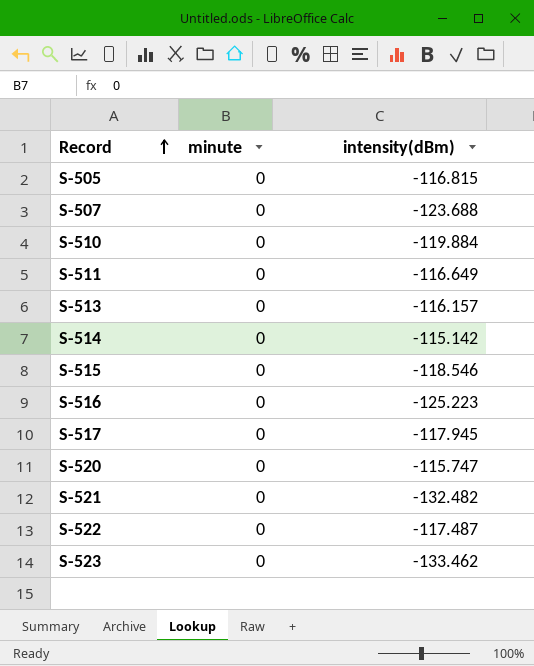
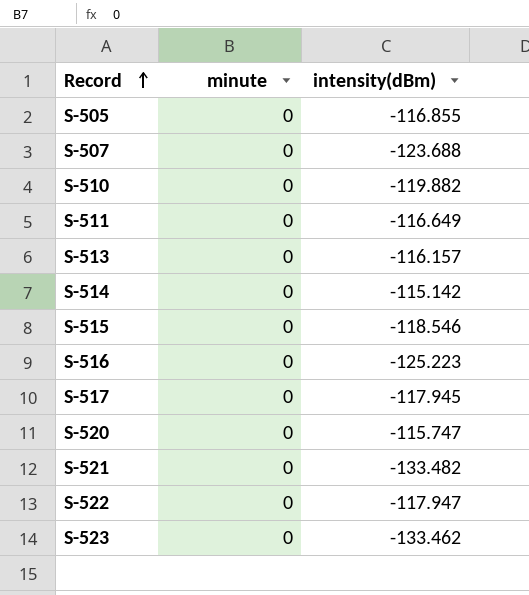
S-505 | intensity(dBm): -116.815 -> -116.855
S-510 | intensity(dBm): -119.884 -> -119.882
S-521 | intensity(dBm): -132.482 -> -133.482
S-522 | intensity(dBm): -117.487 -> -117.947

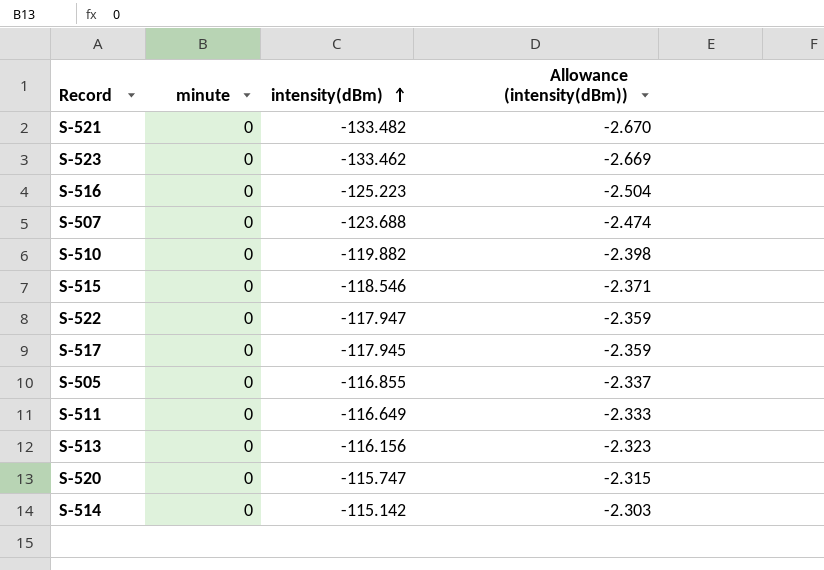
row order: Record ascending -> intensity(dBm) ascending
column Allowance (intensity(dBm)) | formula: none -> [intensity(dBm)] * 0.02
S-513 | intensity(dBm): -116.157 -> -116.156

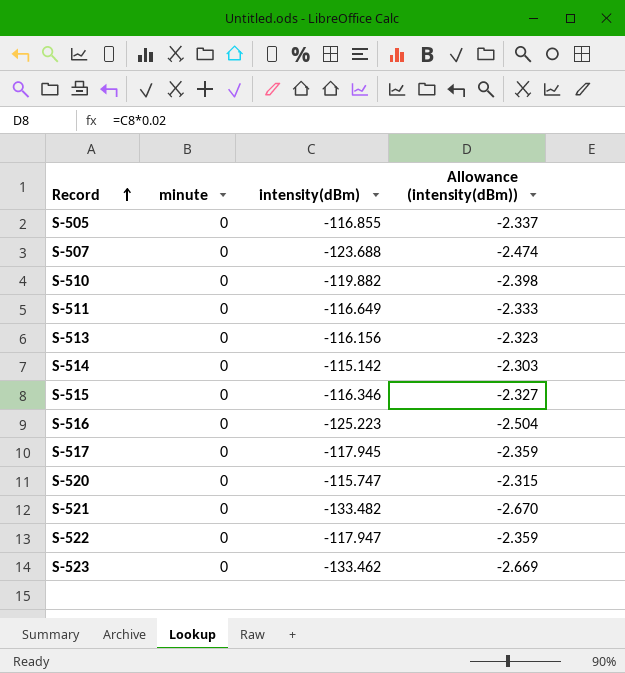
row order: intensity(dBm) ascending -> Record ascending
S-515 | intensity(dBm): -118.546 -> -116.346
S-515 | Allowance (intensity(dBm)): -2.371 -> -2.327

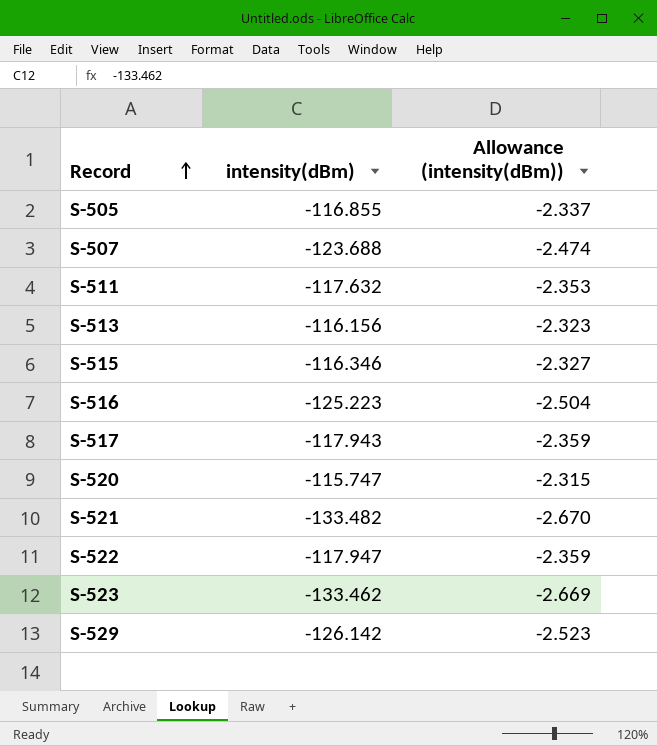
column minute | position: 2 -> none
row S-510: 0 | -119.882 | -2.398 -> none
row S-514: 0 | -115.142 | -2.303 -> none
S-511 | intensity(dBm): -116.649 -> -117.632
S-511 | Allowance (intensity(dBm)): -2.333 -> -2.353
S-517 | intensity(dBm): -117.945 -> -117.943
row S-529: none -> -126.142 | -2.523

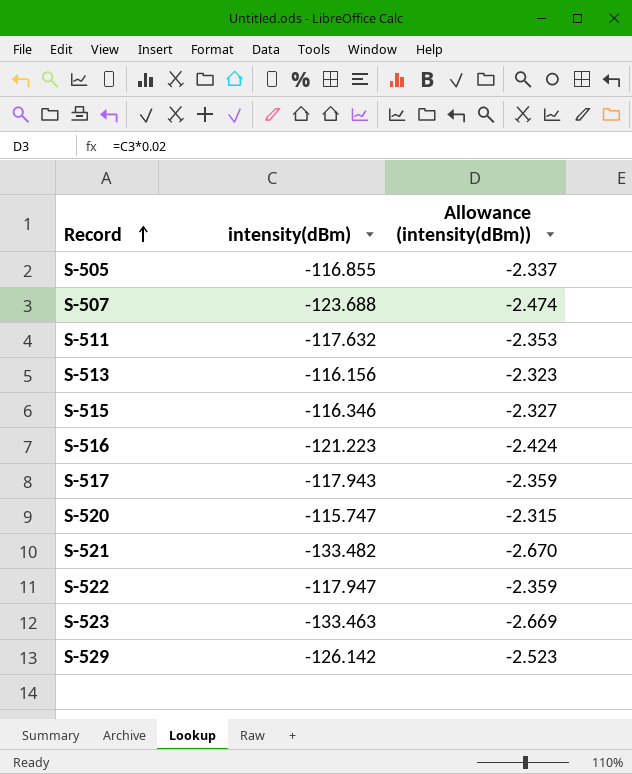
S-516 | intensity(dBm): -125.223 -> -121.223
S-516 | Allowance (intensity(dBm)): -2.504 -> -2.424
S-523 | intensity(dBm): -133.462 -> -133.463

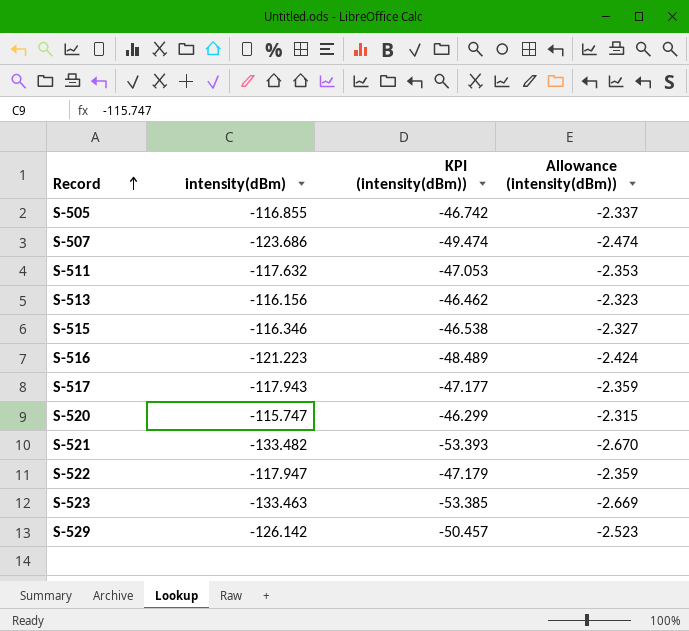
column KPI (intensity(dBm)) | formula: none -> [intensity(dBm)] * 0.4
S-507 | intensity(dBm): -123.688 -> -123.686

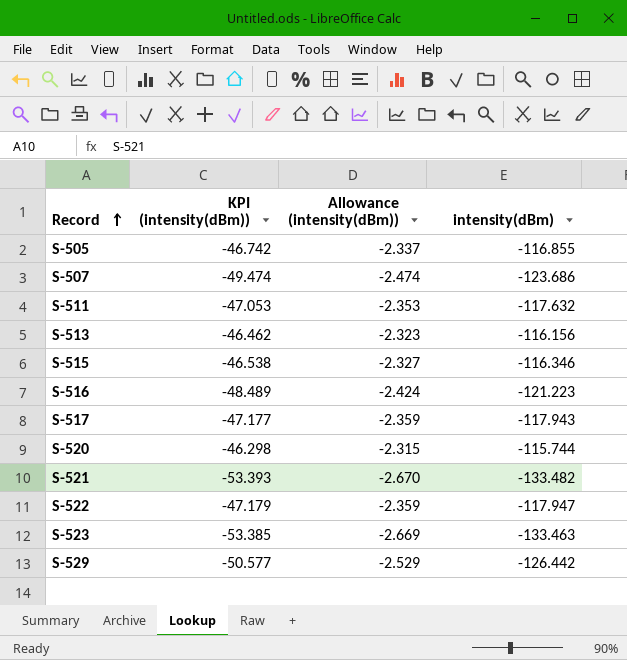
column intensity(dBm) | position: 2 -> 4
S-520 | KPI (intensity(dBm)): -46.299 -> -46.298
S-520 | intensity(dBm): -115.747 -> -115.744
S-529 | KPI (intensity(dBm)): -50.457 -> -50.577
S-529 | Allowance (intensity(dBm)): -2.523 -> -2.529
S-529 | intensity(dBm): -126.142 -> -126.442

